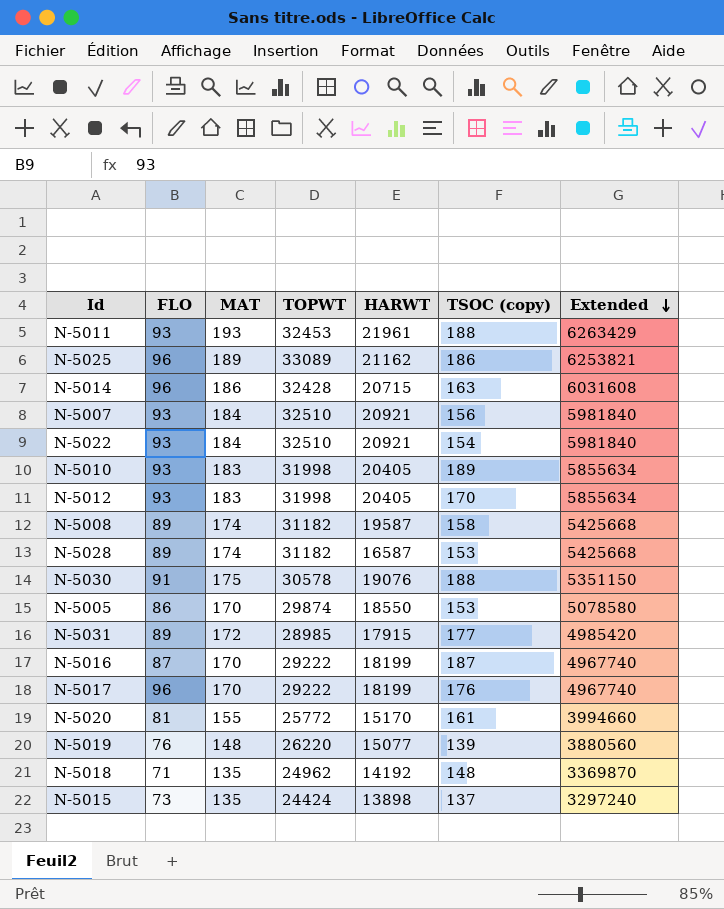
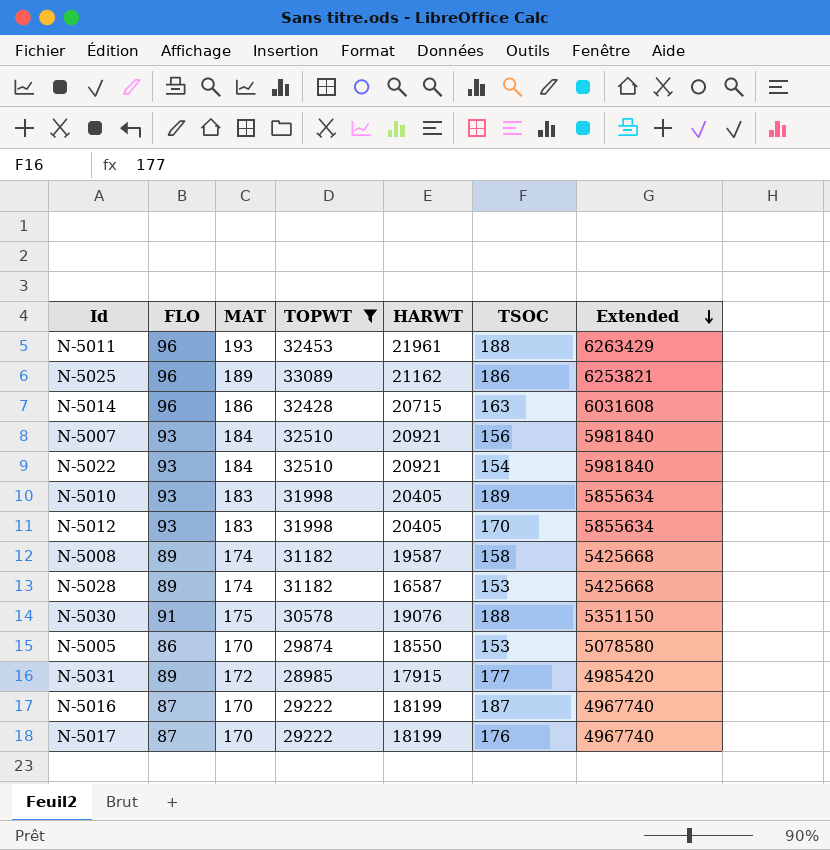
filter: none -> TOPWT >= 28985
column name: TSOC (copy) -> TSOC
N-5011 | FLO: 93 -> 96
N-5017 | FLO: 96 -> 87

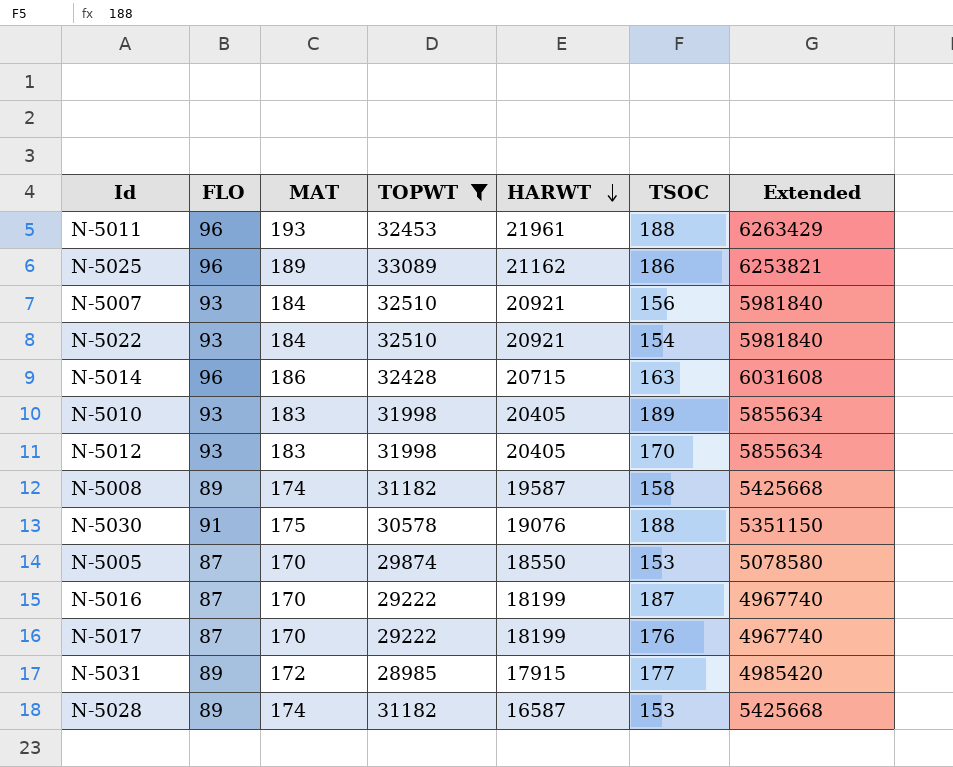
row order: Extended descending -> HARWT descending
N-5005 | FLO: 86 -> 87

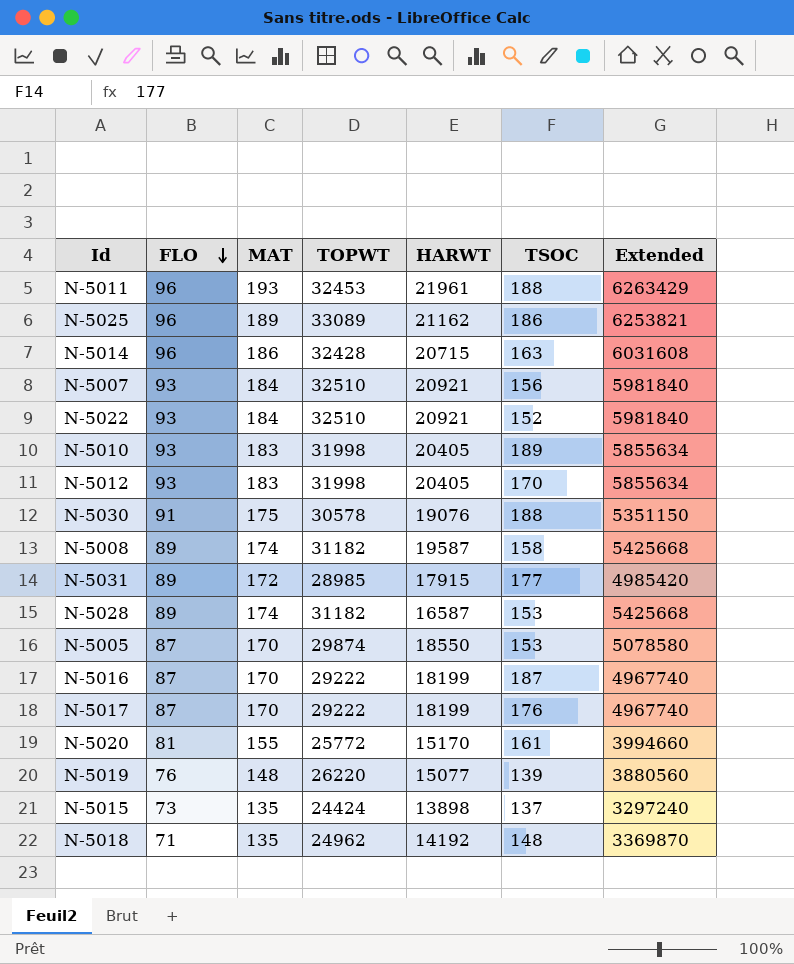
filter: TOPWT >= 28985 -> none
row order: HARWT descending -> FLO descending
N-5022 | TSOC: 154 -> 152

